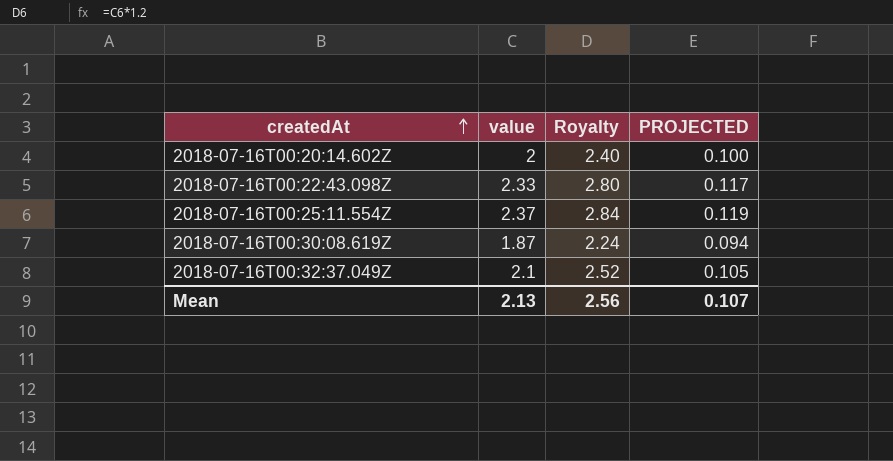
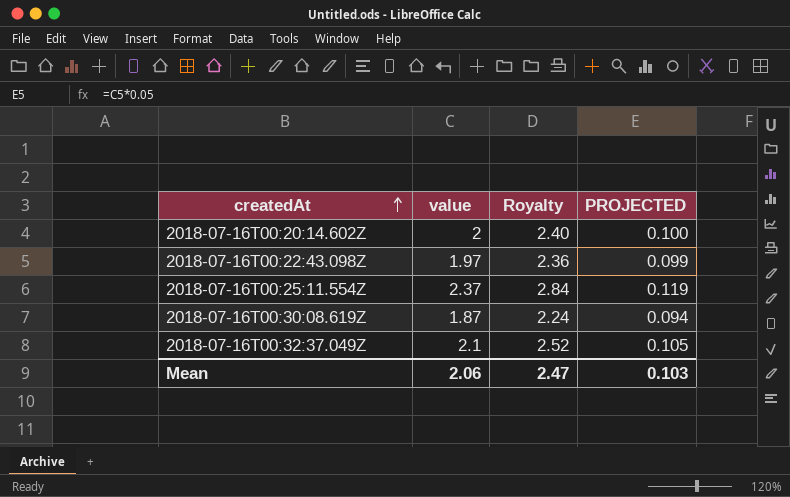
2018-07-16T00:22:43.098Z | value: 2.33 -> 1.97
2018-07-16T00:22:43.098Z | Royalty: 2.80 -> 2.36
2018-07-16T00:22:43.098Z | PROJECTED: 0.117 -> 0.099
Mean | value: 2.13 -> 2.06
Mean | Royalty: 2.56 -> 2.47
Mean | PROJECTED: 0.107 -> 0.103

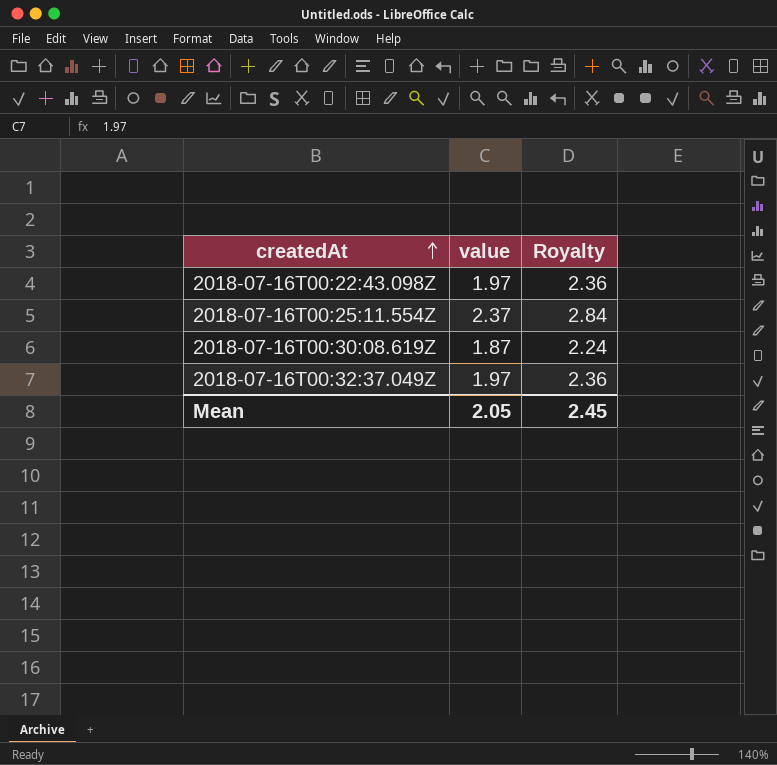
column PROJECTED | formula: [value] * 0.05 -> none
row 2018-07-16T00:20:14.602Z: 2 | 2.40 | 0.100 -> none
2018-07-16T00:32:37.049Z | value: 2.1 -> 1.97
2018-07-16T00:32:37.049Z | Royalty: 2.52 -> 2.36
Mean | value: 2.06 -> 2.05
Mean | Royalty: 2.47 -> 2.45

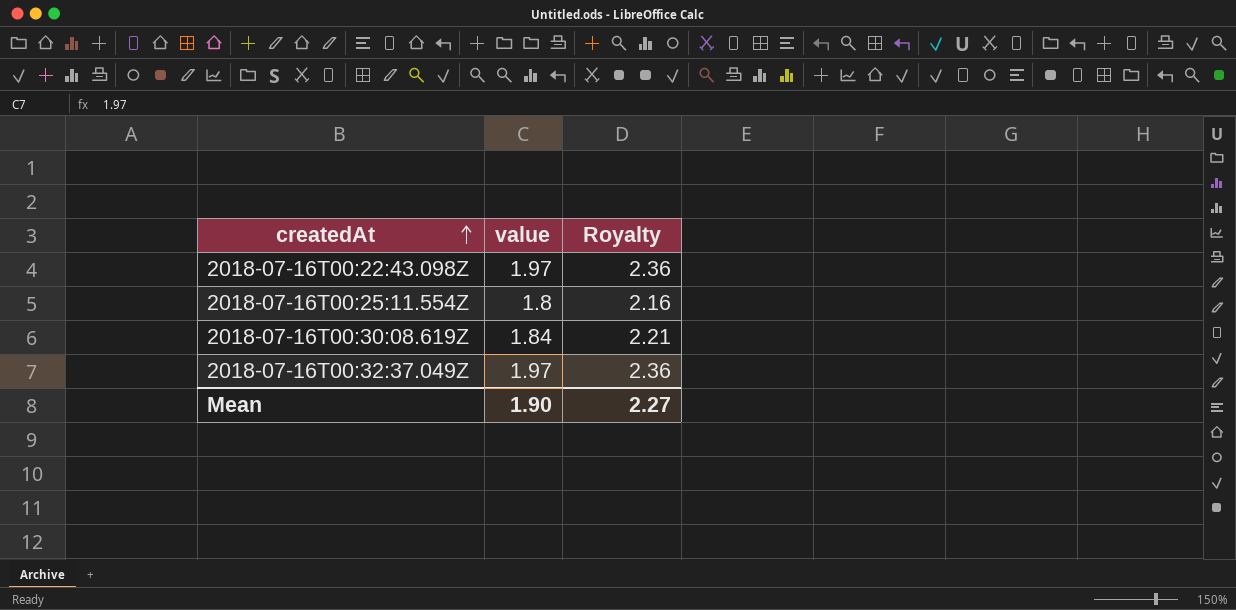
2018-07-16T00:25:11.554Z | value: 2.37 -> 1.8
2018-07-16T00:25:11.554Z | Royalty: 2.84 -> 2.16
2018-07-16T00:30:08.619Z | value: 1.87 -> 1.84
2018-07-16T00:30:08.619Z | Royalty: 2.24 -> 2.21
Mean | value: 2.05 -> 1.90
Mean | Royalty: 2.45 -> 2.27

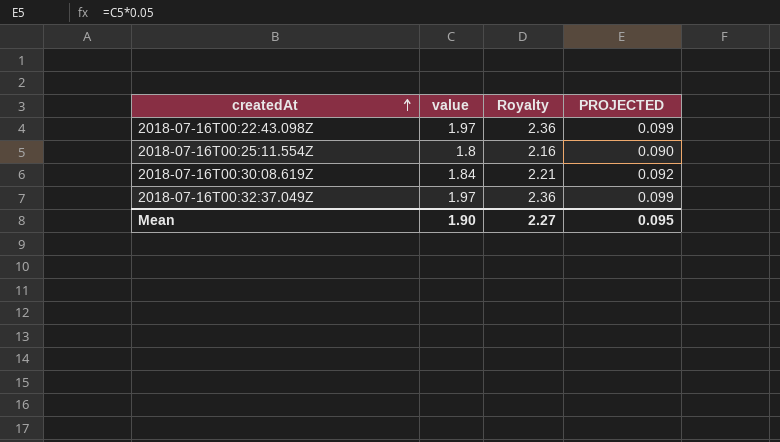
column PROJECTED | formula: none -> [value] * 0.05

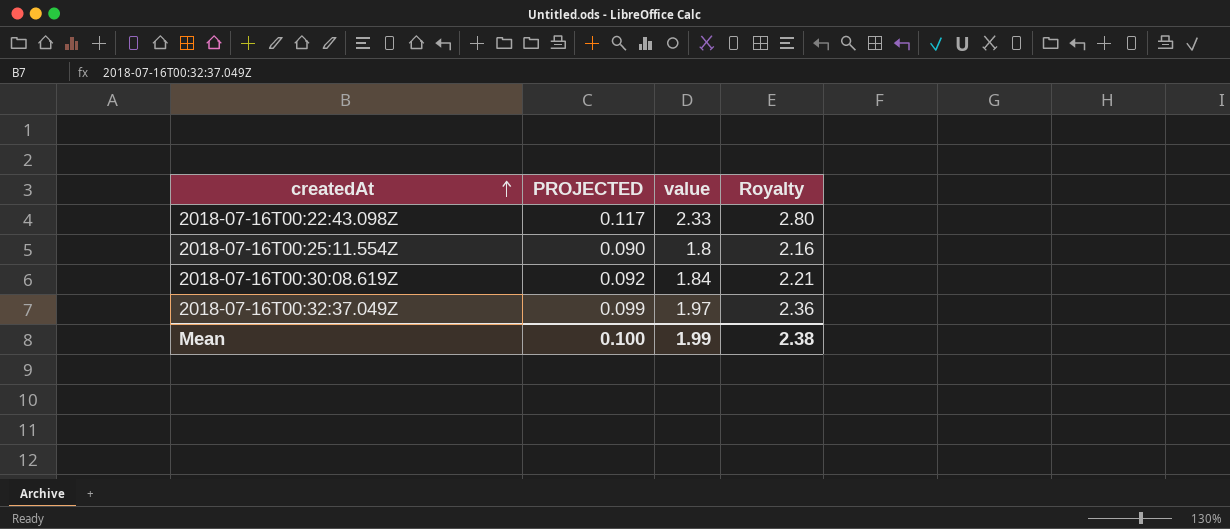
column PROJECTED | position: 4 -> 2
2018-07-16T00:22:43.098Z | PROJECTED: 0.099 -> 0.117
2018-07-16T00:22:43.098Z | value: 1.97 -> 2.33
2018-07-16T00:22:43.098Z | Royalty: 2.36 -> 2.80
Mean | PROJECTED: 0.095 -> 0.100
Mean | value: 1.90 -> 1.99
Mean | Royalty: 2.27 -> 2.38

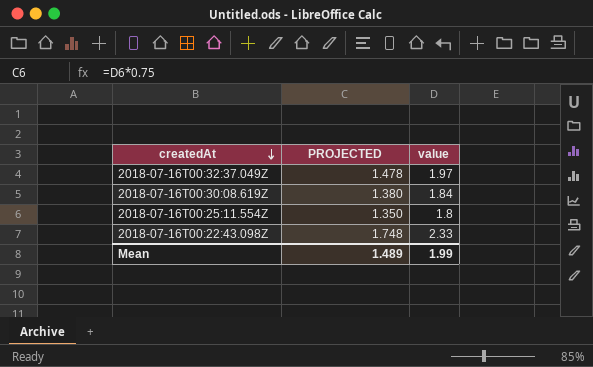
row order: createdAt ascending -> createdAt descending
column Royalty | formula: [value] * 1.2 -> none
column PROJECTED | formula: [value] * 0.05 -> [value] * 0.75
Mean | PROJECTED: 0.100 -> 1.489

